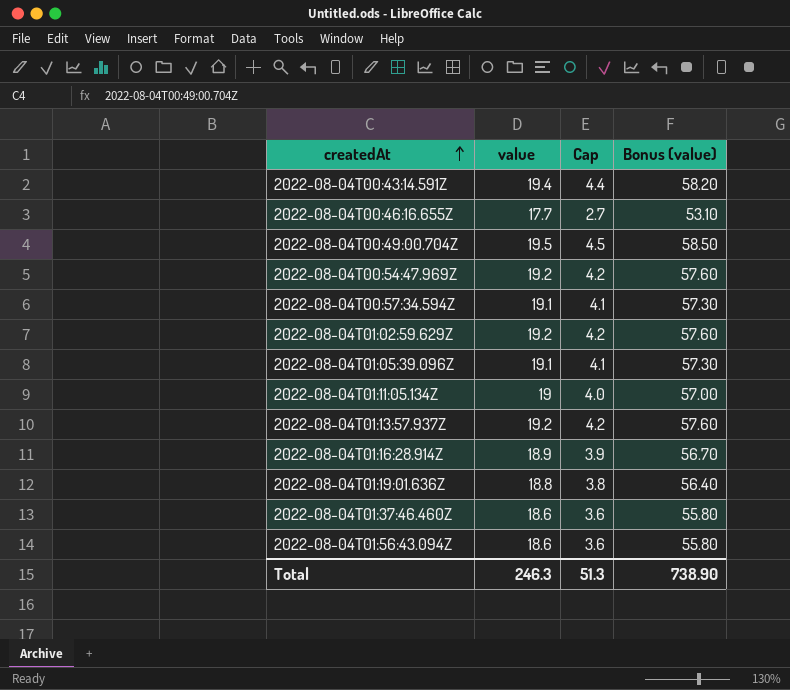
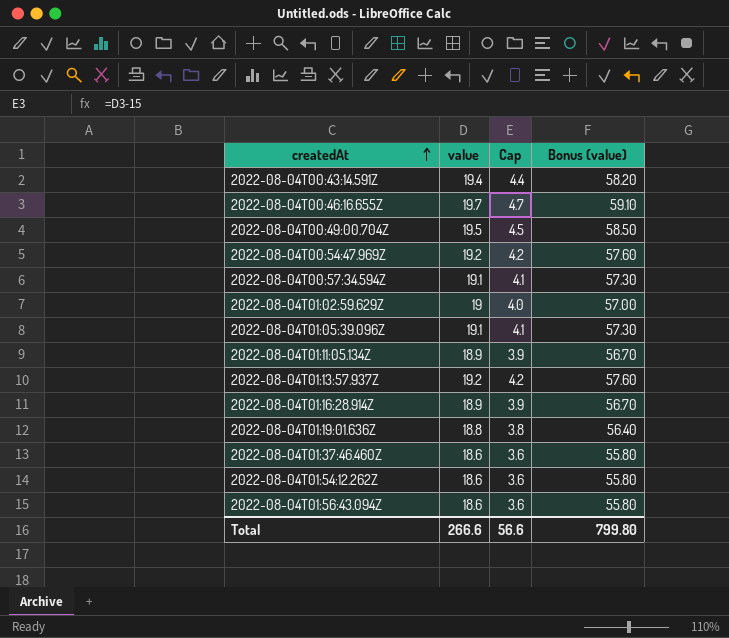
2022-08-04T00:46:16.655Z | value: 17.7 -> 19.7
2022-08-04T00:46:16.655Z | Cap: 2.7 -> 4.7
2022-08-04T00:46:16.655Z | Bonus (value): 53.10 -> 59.10
2022-08-04T01:02:59.629Z | value: 19.2 -> 19
2022-08-04T01:02:59.629Z | Cap: 4.2 -> 4.0
2022-08-04T01:02:59.629Z | Bonus (value): 57.60 -> 57.00
2022-08-04T01:11:05.134Z | value: 19 -> 18.9
2022-08-04T01:11:05.134Z | Cap: 4.0 -> 3.9
2022-08-04T01:11:05.134Z | Bonus (value): 57.00 -> 56.70
row 2022-08-04T01:54:12.262Z: none -> 18.6 | 3.6 | 55.80
Total | value: 246.3 -> 266.6
Total | Cap: 51.3 -> 56.6
Total | Bonus (value): 738.90 -> 799.80

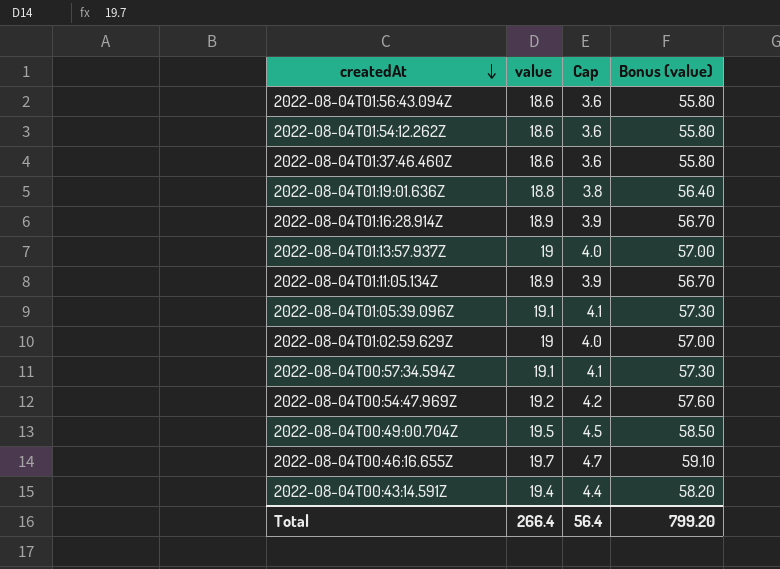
row order: createdAt ascending -> createdAt descending
2022-08-04T01:13:57.937Z | value: 19.2 -> 19
2022-08-04T01:13:57.937Z | Cap: 4.2 -> 4.0
2022-08-04T01:13:57.937Z | Bonus (value): 57.60 -> 57.00
Total | value: 266.6 -> 266.4
Total | Cap: 56.6 -> 56.4
Total | Bonus (value): 799.80 -> 799.20

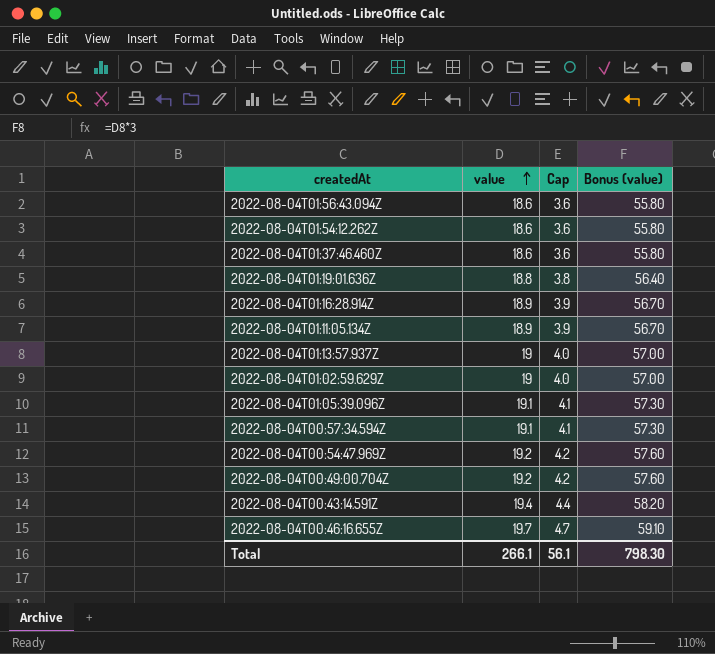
row order: createdAt descending -> value ascending
2022-08-04T00:49:00.704Z | value: 19.5 -> 19.2
2022-08-04T00:49:00.704Z | Cap: 4.5 -> 4.2
2022-08-04T00:49:00.704Z | Bonus (value): 58.50 -> 57.60
Total | value: 266.4 -> 266.1
Total | Cap: 56.4 -> 56.1
Total | Bonus (value): 799.20 -> 798.30

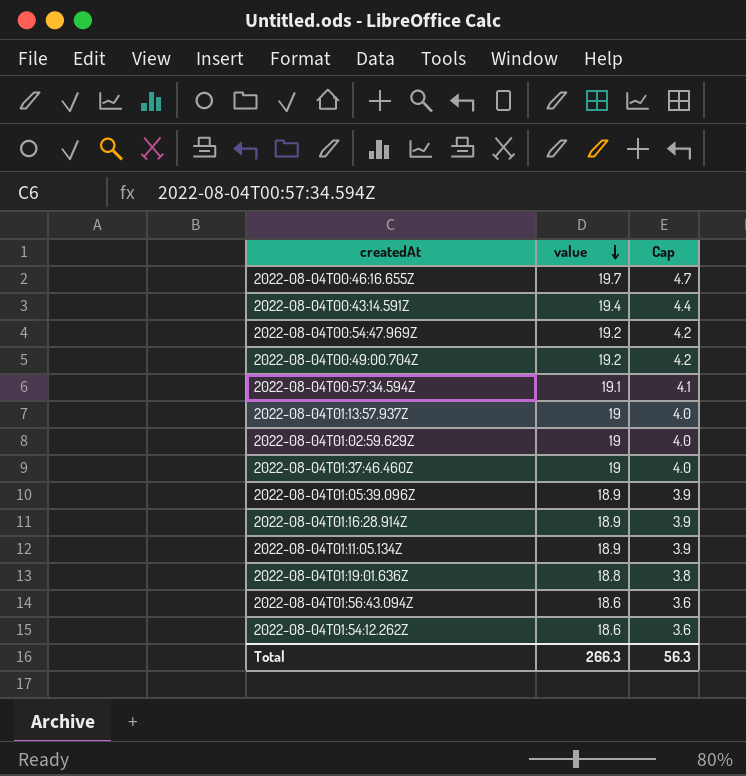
row order: value ascending -> value descending
column Bonus (value) | formula: [value] * 3 -> none
2022-08-04T01:37:46.460Z | value: 18.6 -> 19
2022-08-04T01:37:46.460Z | Cap: 3.6 -> 4.0
2022-08-04T01:05:39.096Z | value: 19.1 -> 18.9
2022-08-04T01:05:39.096Z | Cap: 4.1 -> 3.9
Total | value: 266.1 -> 266.3
Total | Cap: 56.1 -> 56.3

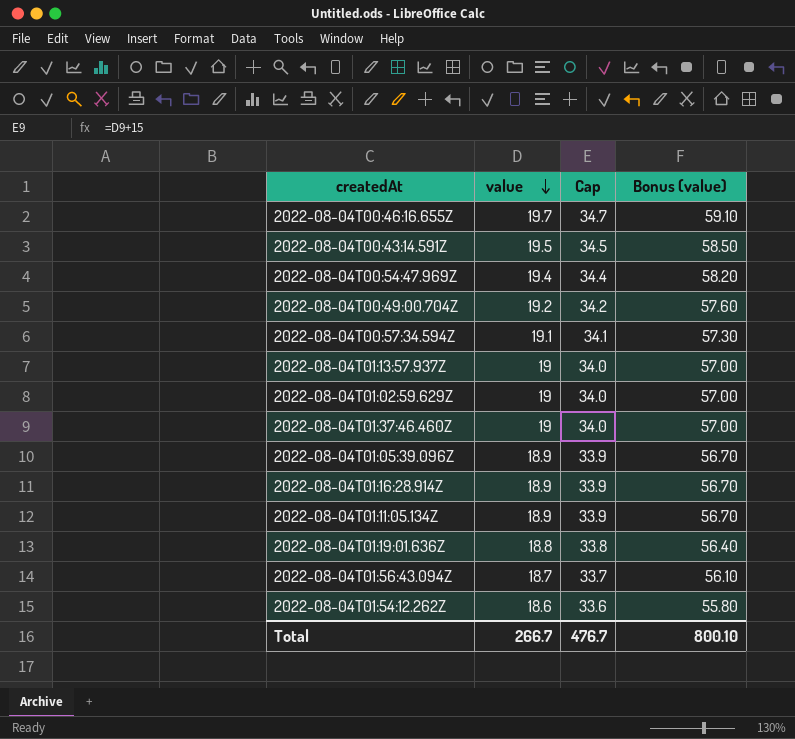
column Cap | formula: [value] - 15 -> [value] + 15
column Bonus (value) | formula: none -> [value] * 3
2022-08-04T00:43:14.591Z | value: 19.4 -> 19.5
2022-08-04T00:54:47.969Z | value: 19.2 -> 19.4
2022-08-04T01:56:43.094Z | value: 18.6 -> 18.7
Total | value: 266.3 -> 266.7
Total | Cap: 56.3 -> 476.7

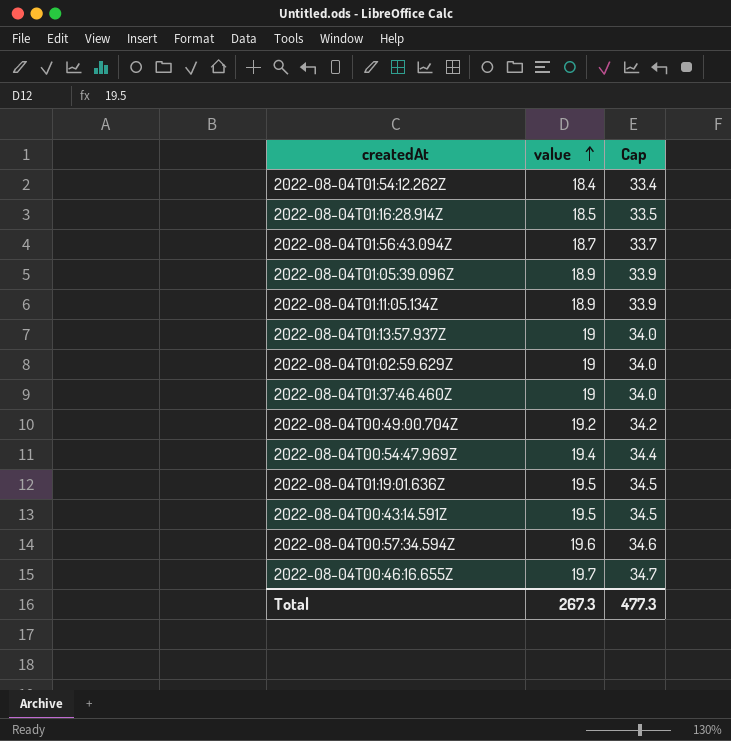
row order: value descending -> value ascending
column Bonus (value) | formula: [value] * 3 -> none
2022-08-04T01:54:12.262Z | value: 18.6 -> 18.4
2022-08-04T01:54:12.262Z | Cap: 33.6 -> 33.4
2022-08-04T01:16:28.914Z | value: 18.9 -> 18.5
2022-08-04T01:16:28.914Z | Cap: 33.9 -> 33.5
2022-08-04T01:19:01.636Z | value: 18.8 -> 19.5
2022-08-04T01:19:01.636Z | Cap: 33.8 -> 34.5
2022-08-04T00:57:34.594Z | value: 19.1 -> 19.6
2022-08-04T00:57:34.594Z | Cap: 34.1 -> 34.6
Total | value: 266.7 -> 267.3
Total | Cap: 476.7 -> 477.3

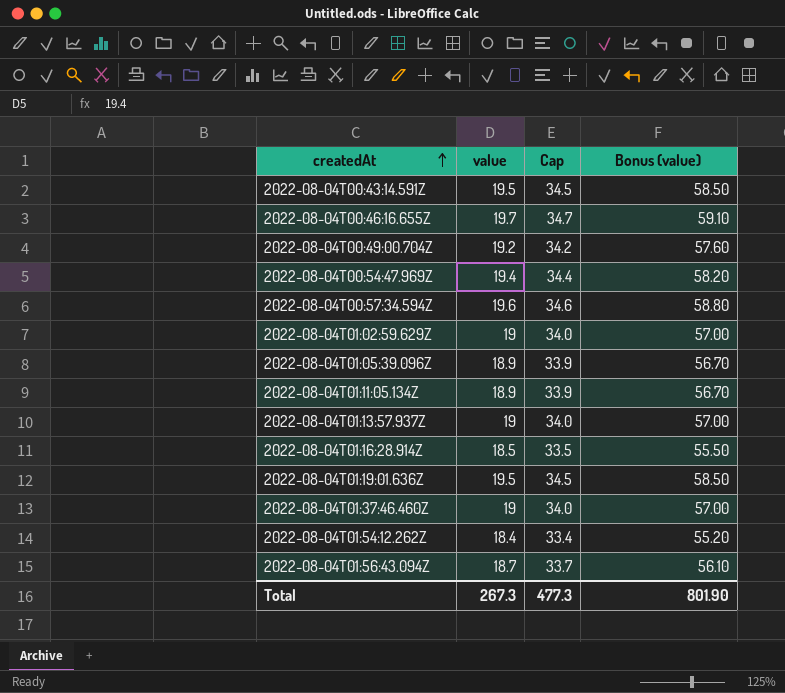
row order: value ascending -> createdAt ascending
column Bonus (value) | formula: none -> [value] * 3

